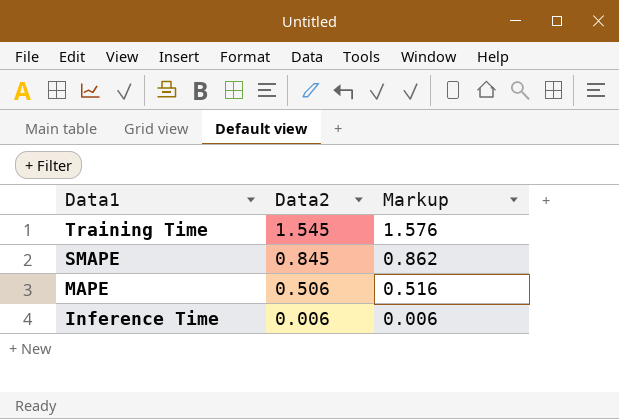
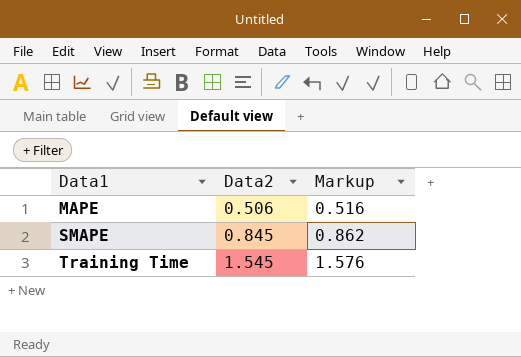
row order: Data1 descending -> Data1 ascending
row Inference Time: 0.006 | 0.006 -> none

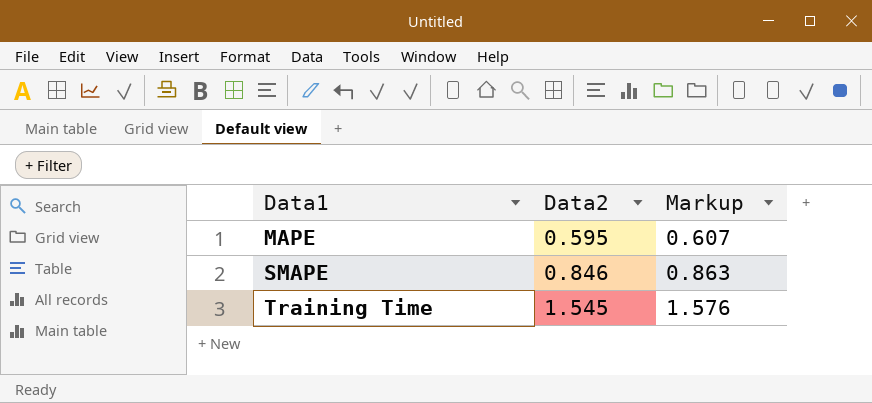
MAPE | Data2: 0.506 -> 0.595
MAPE | Markup: 0.516 -> 0.607
SMAPE | Data2: 0.845 -> 0.846
SMAPE | Markup: 0.862 -> 0.863

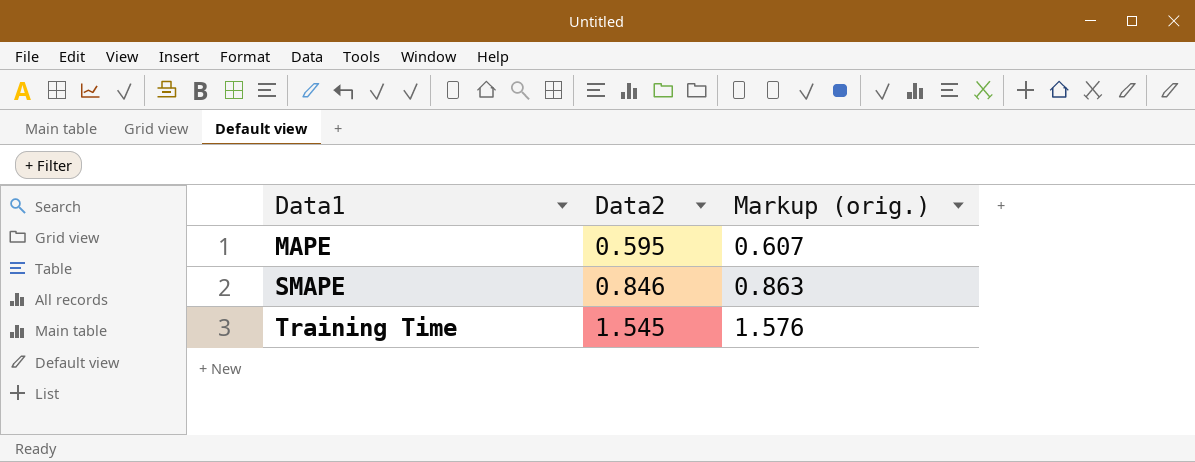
column name: Markup -> Markup (orig.)

